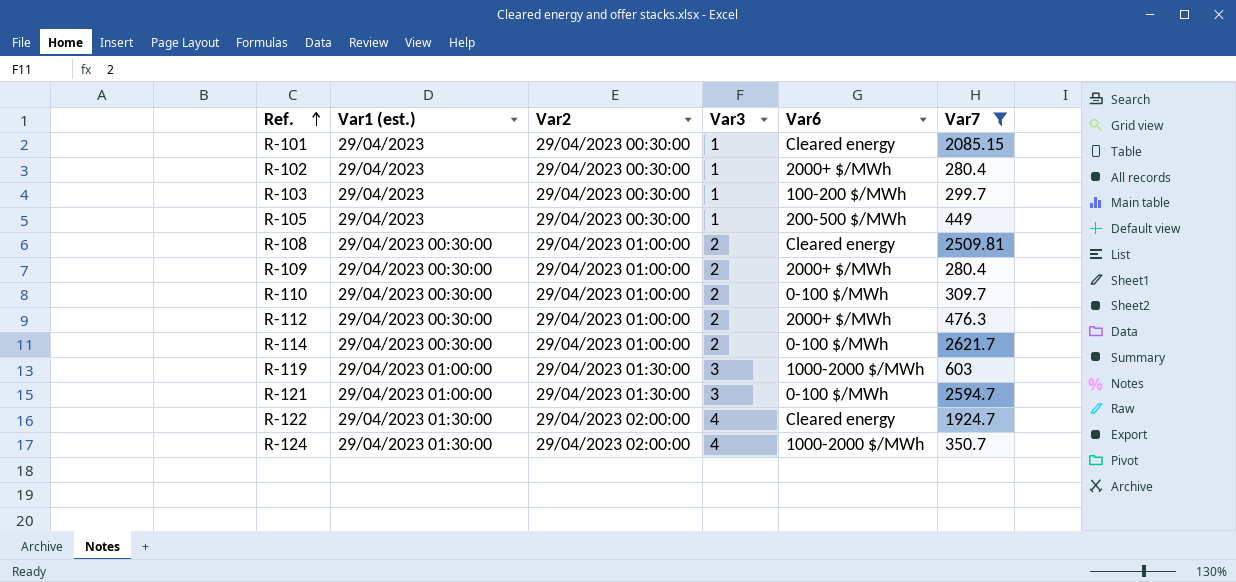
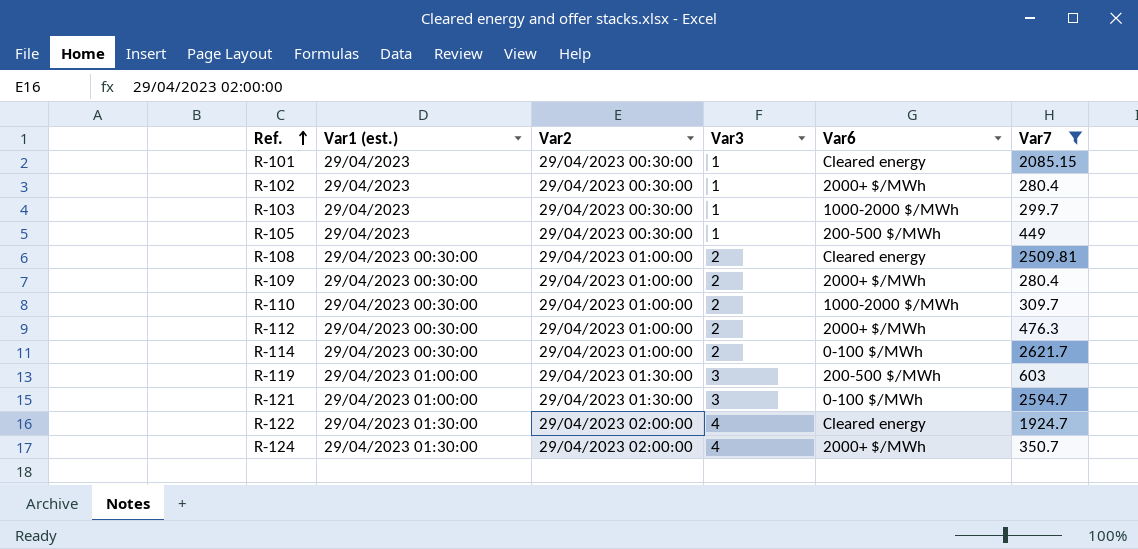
R-103 | Var6: 100-200 $/MWh -> 1000-2000 $/MWh
R-110 | Var6: 0-100 $/MWh -> 1000-2000 $/MWh
R-119 | Var6: 1000-2000 $/MWh -> 200-500 $/MWh
R-124 | Var6: 1000-2000 $/MWh -> 2000+ $/MWh

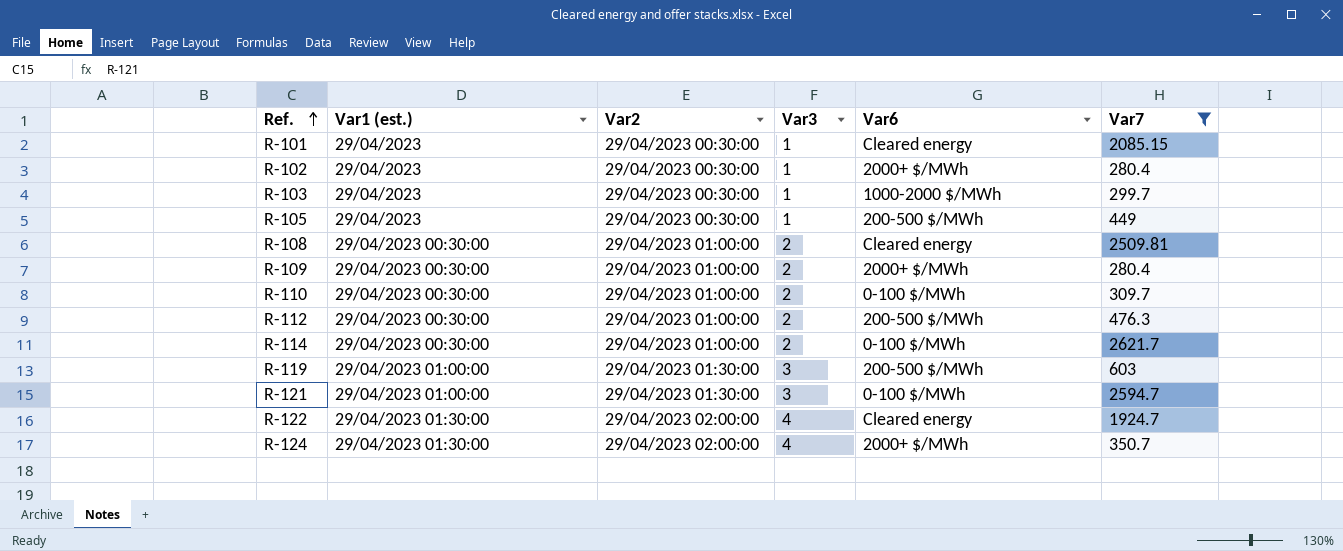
R-110 | Var6: 1000-2000 $/MWh -> 0-100 $/MWh
R-112 | Var6: 2000+ $/MWh -> 200-500 $/MWh

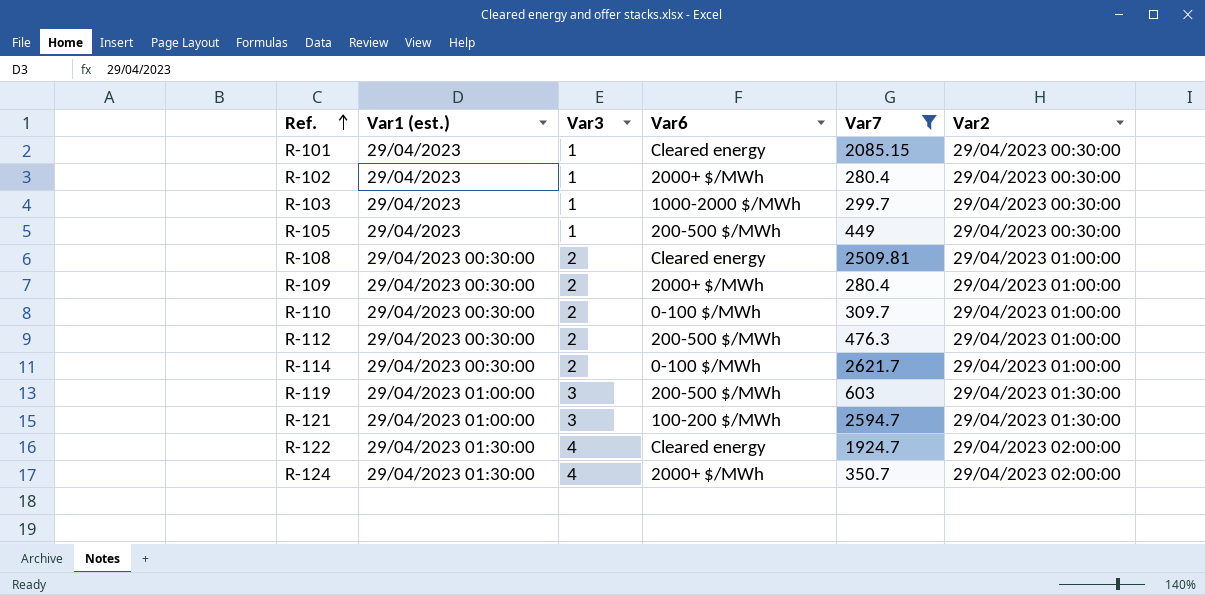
column Var2 | position: 3 -> 6
R-121 | Var6: 0-100 $/MWh -> 100-200 $/MWh

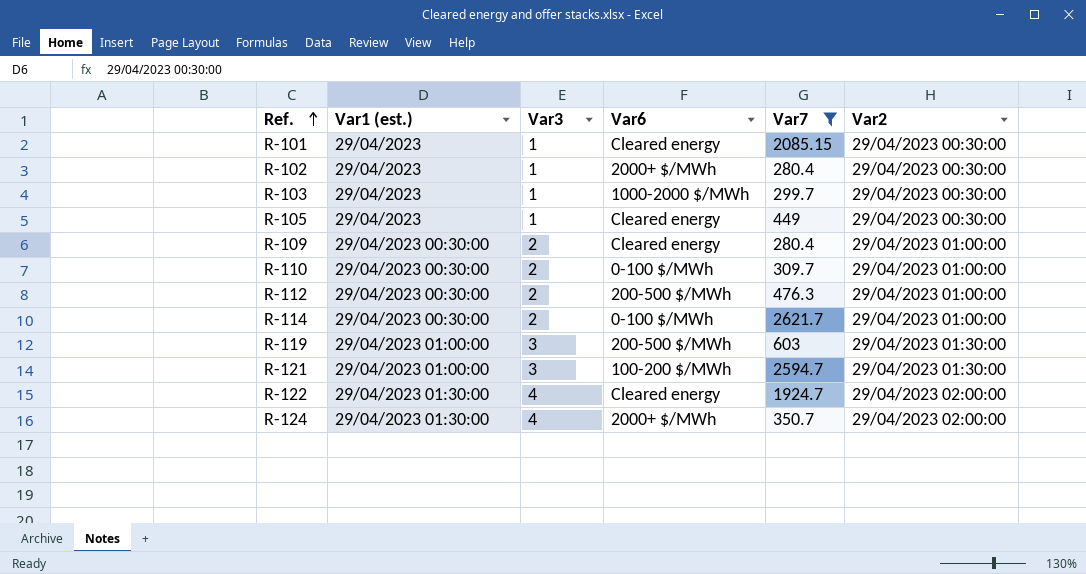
row R-108: 29/04/2023 00:30:00 | 2 | Cleared energy | 2509.81 | 29/04/2023 01:00:00 -> none
R-105 | Var6: 200-500 $/MWh -> Cleared energy
R-109 | Var6: 2000+ $/MWh -> Cleared energy

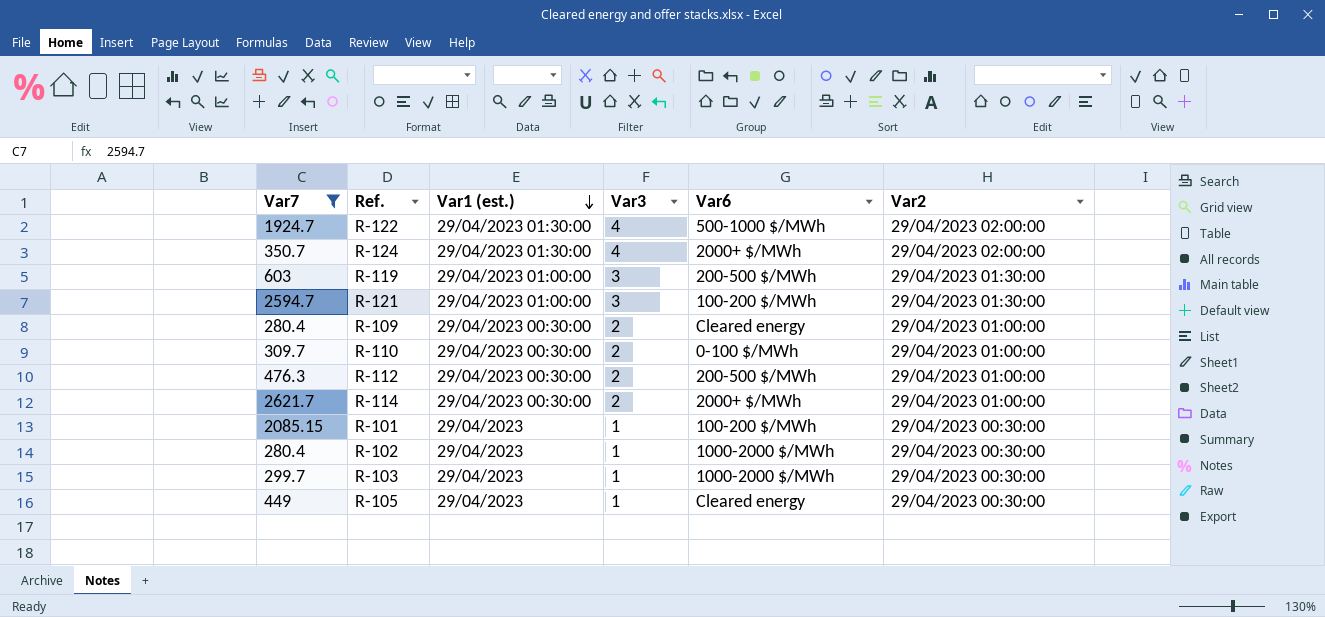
row order: Ref. ascending -> Var1 (est.) descending
column Var7 | position: 5 -> 1
R-122 | Var6: Cleared energy -> 500-1000 $/MWh
R-114 | Var6: 0-100 $/MWh -> 2000+ $/MWh
R-101 | Var6: Cleared energy -> 100-200 $/MWh
R-102 | Var6: 2000+ $/MWh -> 1000-2000 $/MWh

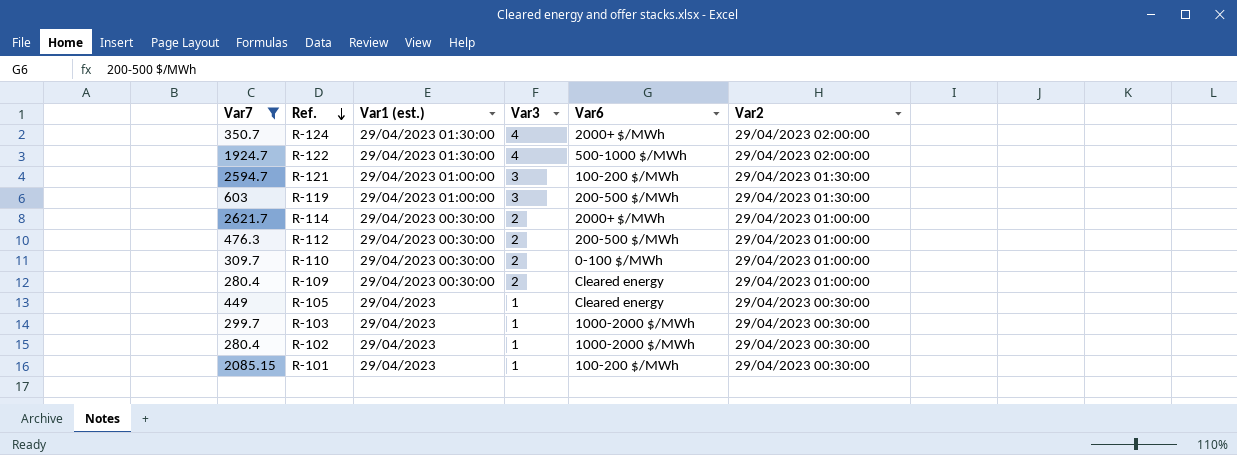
row order: Var1 (est.) descending -> Ref. descending

